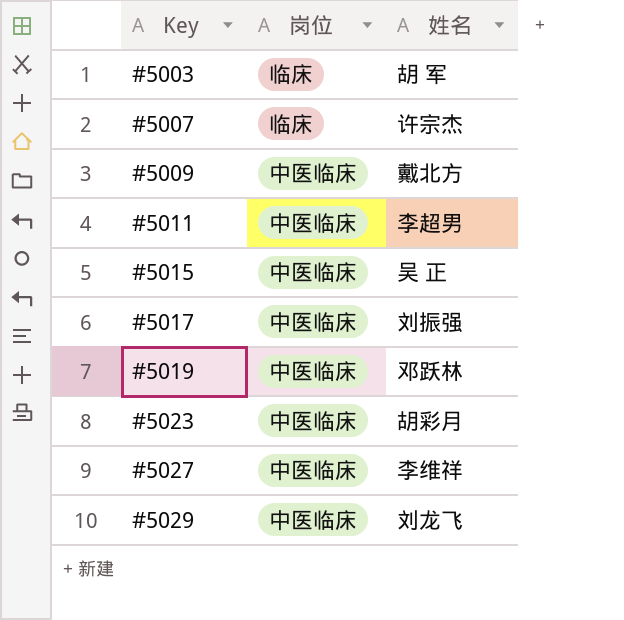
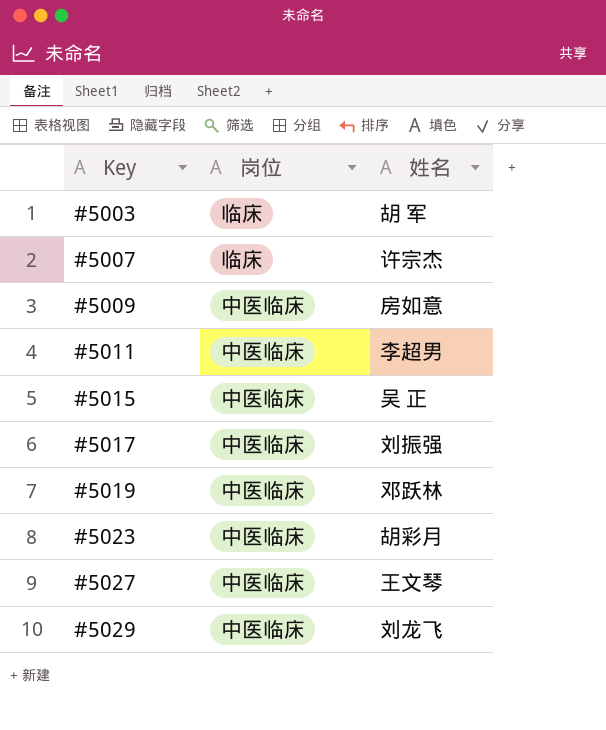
#5009 | 姓名: 戴北方 -> 房如意
#5027 | 姓名: 李维祥 -> 王文琴

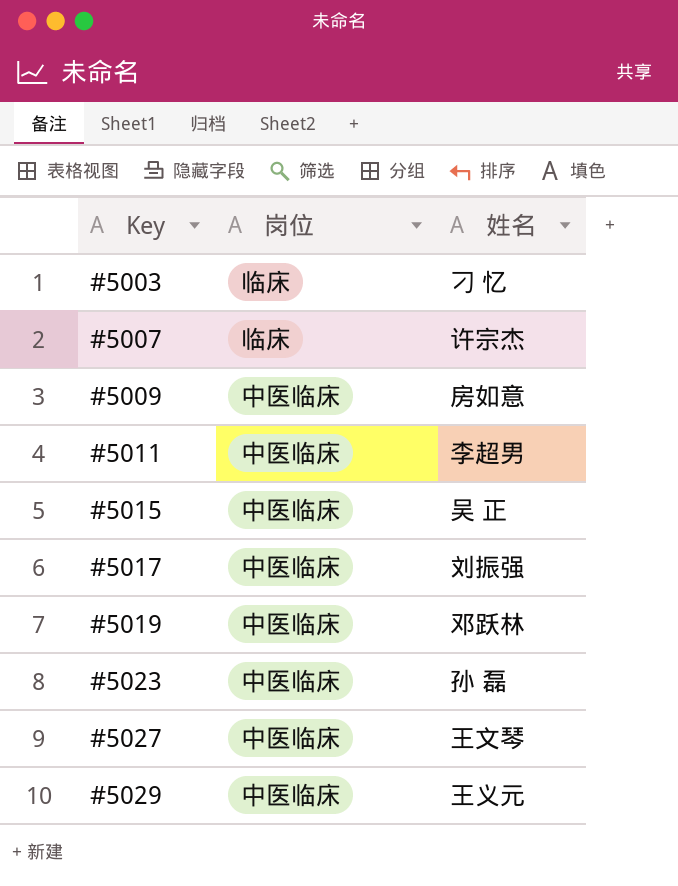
#5003 | 姓名: 胡 军 -> 刁 忆
#5023 | 姓名: 胡彩月 -> 孙 磊
#5029 | 姓名: 刘龙飞 -> 王义元

